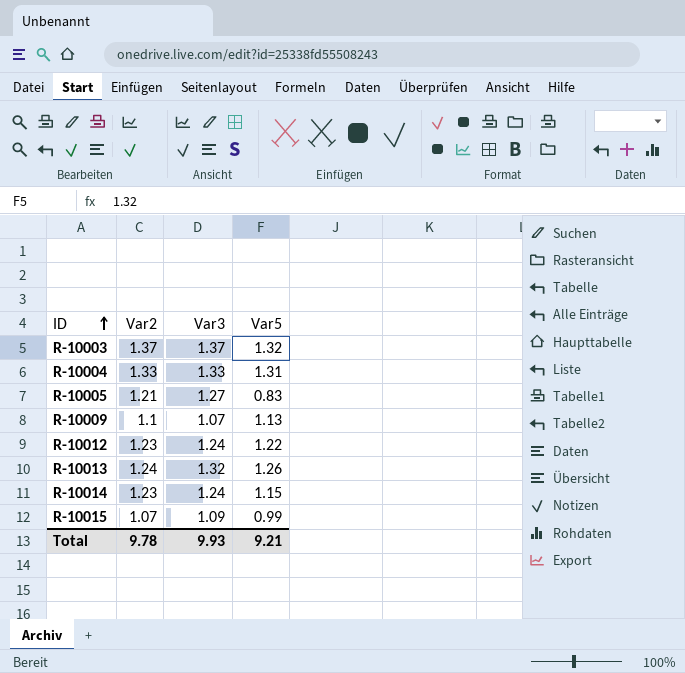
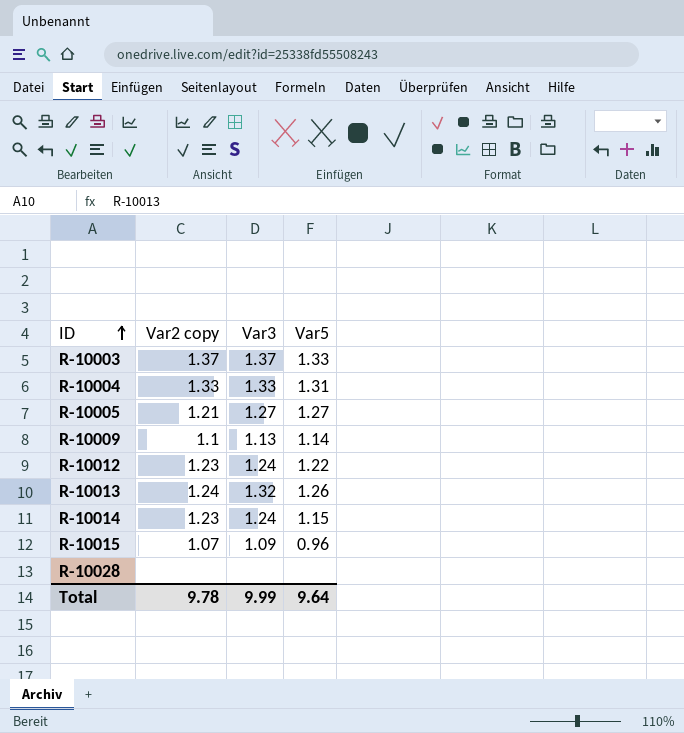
column name: Var2 -> Var2 copy
R-10003 | Var5: 1.32 -> 1.33
R-10005 | Var5: 0.83 -> 1.27
R-10009 | Var3: 1.07 -> 1.13
R-10009 | Var5: 1.13 -> 1.14
R-10015 | Var5: 0.99 -> 0.96
row R-10028: none -> none | none | none
Total | Var3: 9.93 -> 9.99
Total | Var5: 9.21 -> 9.64

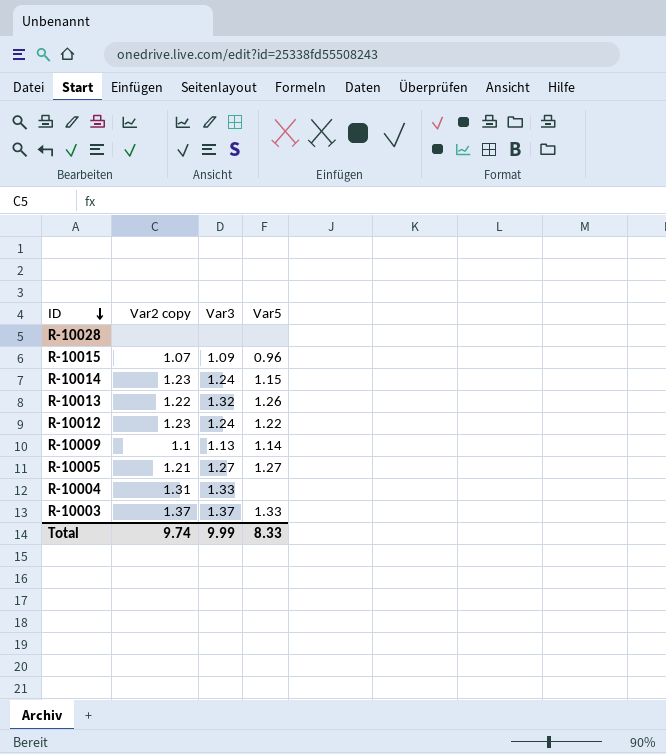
row order: ID ascending -> ID descending
R-10013 | Var2 copy: 1.24 -> 1.22
R-10004 | Var2 copy: 1.33 -> 1.31
R-10004 | Var5: 1.31 -> none
Total | Var2 copy: 9.78 -> 9.74
Total | Var5: 9.64 -> 8.33

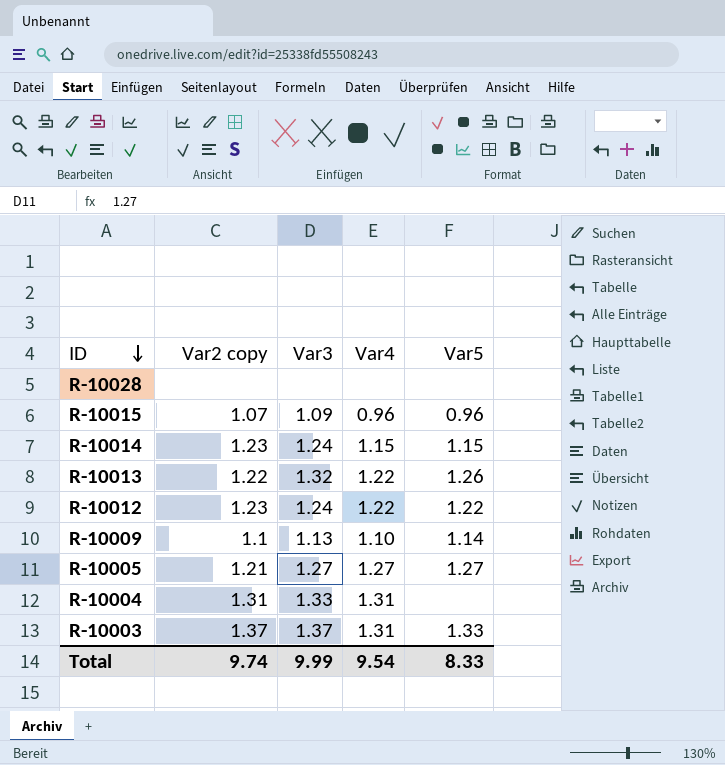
column Var4 | position: none -> 4

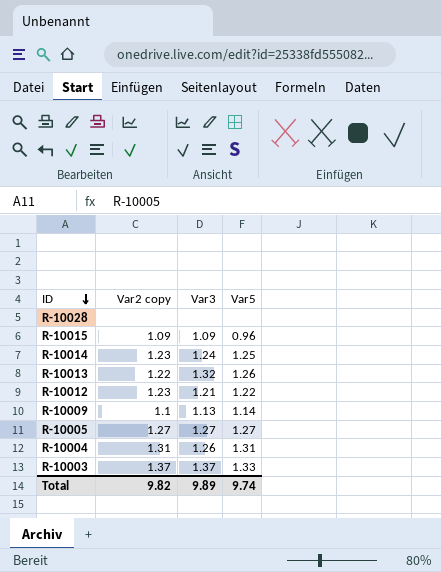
column Var4 | position: 4 -> none
R-10015 | Var2 copy: 1.07 -> 1.09
R-10014 | Var5: 1.15 -> 1.25
R-10012 | Var3: 1.24 -> 1.21
R-10005 | Var2 copy: 1.21 -> 1.27
R-10004 | Var3: 1.33 -> 1.26
R-10004 | Var5: none -> 1.31
Total | Var2 copy: 9.74 -> 9.82
Total | Var3: 9.99 -> 9.89
Total | Var5: 8.33 -> 9.74

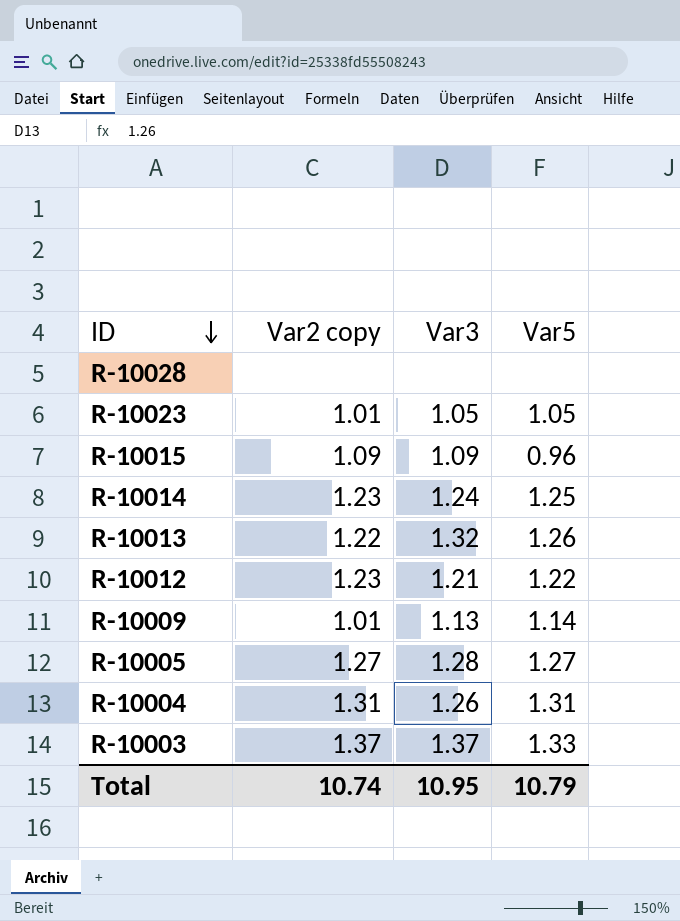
row R-10023: none -> 1.01 | 1.05 | 1.05
R-10009 | Var2 copy: 1.1 -> 1.01
R-10005 | Var3: 1.27 -> 1.28
Total | Var2 copy: 9.82 -> 10.74
Total | Var3: 9.89 -> 10.95
Total | Var5: 9.74 -> 10.79

